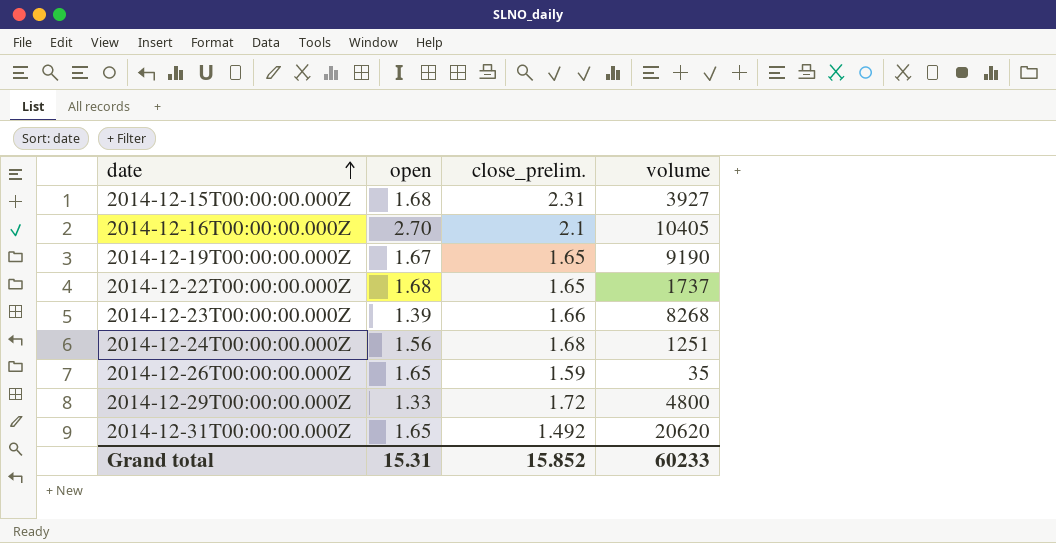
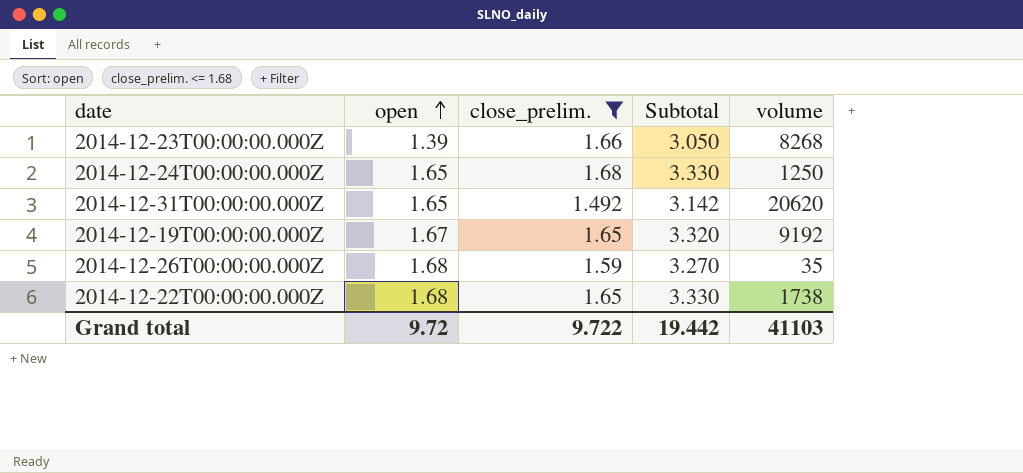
filter: none -> close_prelim. <= 1.68
row order: date ascending -> open ascending
column Subtotal | formula: none -> [open] + [close_prelim.]
2014-12-24T00:00:00.000Z | open: 1.56 -> 1.65
2014-12-24T00:00:00.000Z | volume: 1251 -> 1250
2014-12-19T00:00:00.000Z | volume: 9190 -> 9192
2014-12-26T00:00:00.000Z | open: 1.65 -> 1.68
2014-12-22T00:00:00.000Z | volume: 1737 -> 1738
Grand total | open: 15.31 -> 9.72
Grand total | close_prelim.: 15.852 -> 9.722
Grand total | volume: 60233 -> 41103

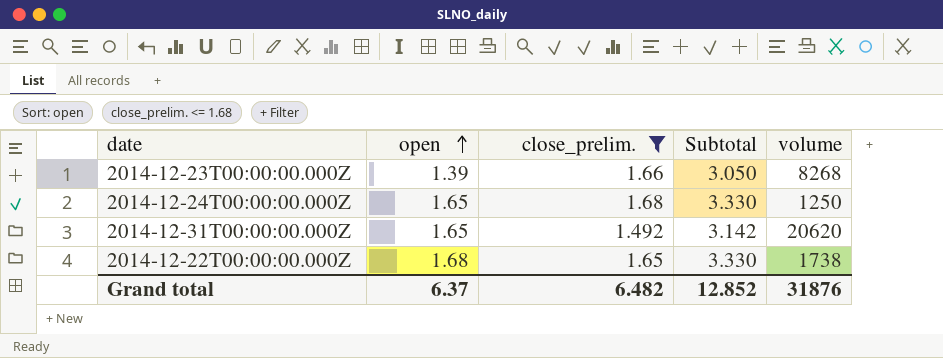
row 2014-12-19T00:00:00.000Z: 1.67 | 1.65 | 3.320 | 9192 -> none
row 2014-12-26T00:00:00.000Z: 1.68 | 1.59 | 3.270 | 35 -> none
Grand total | open: 9.72 -> 6.37
Grand total | close_prelim.: 9.722 -> 6.482
Grand total | Subtotal: 19.442 -> 12.852
Grand total | volume: 41103 -> 31876

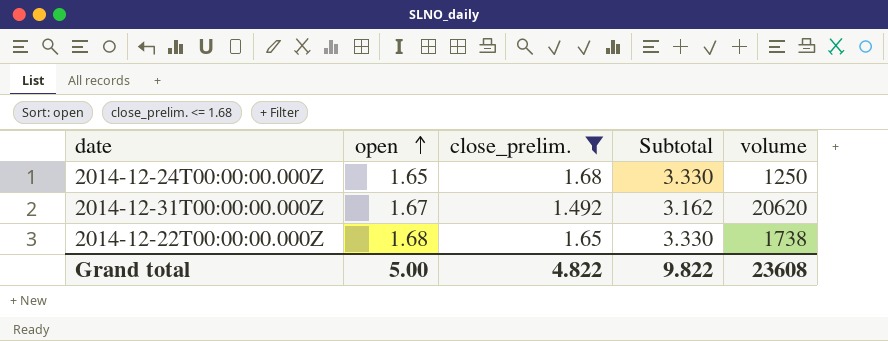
row 2014-12-23T00:00:00.000Z: 1.39 | 1.66 | 3.050 | 8268 -> none
2014-12-31T00:00:00.000Z | open: 1.65 -> 1.67
2014-12-31T00:00:00.000Z | Subtotal: 3.142 -> 3.162
Grand total | open: 6.37 -> 5.00
Grand total | close_prelim.: 6.482 -> 4.822
Grand total | Subtotal: 12.852 -> 9.822
Grand total | volume: 31876 -> 23608

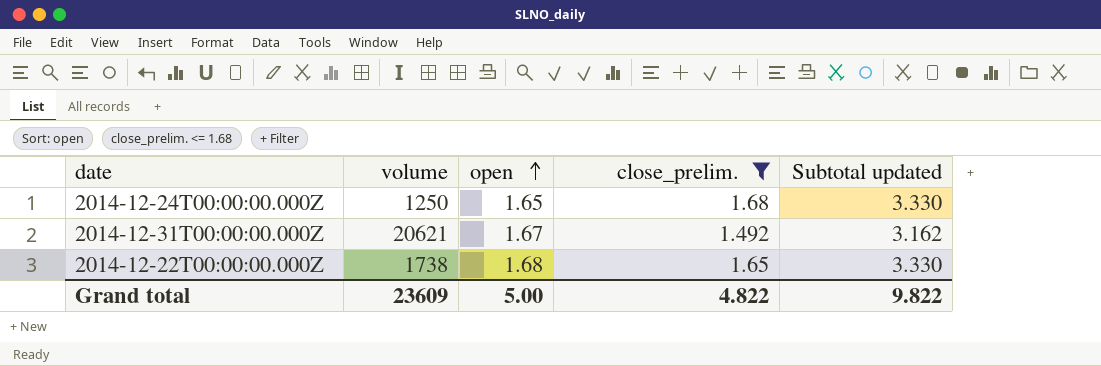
column volume | position: 5 -> 2
column name: Subtotal -> Subtotal updated
2014-12-31T00:00:00.000Z | volume: 20620 -> 20621
Grand total | volume: 23608 -> 23609

